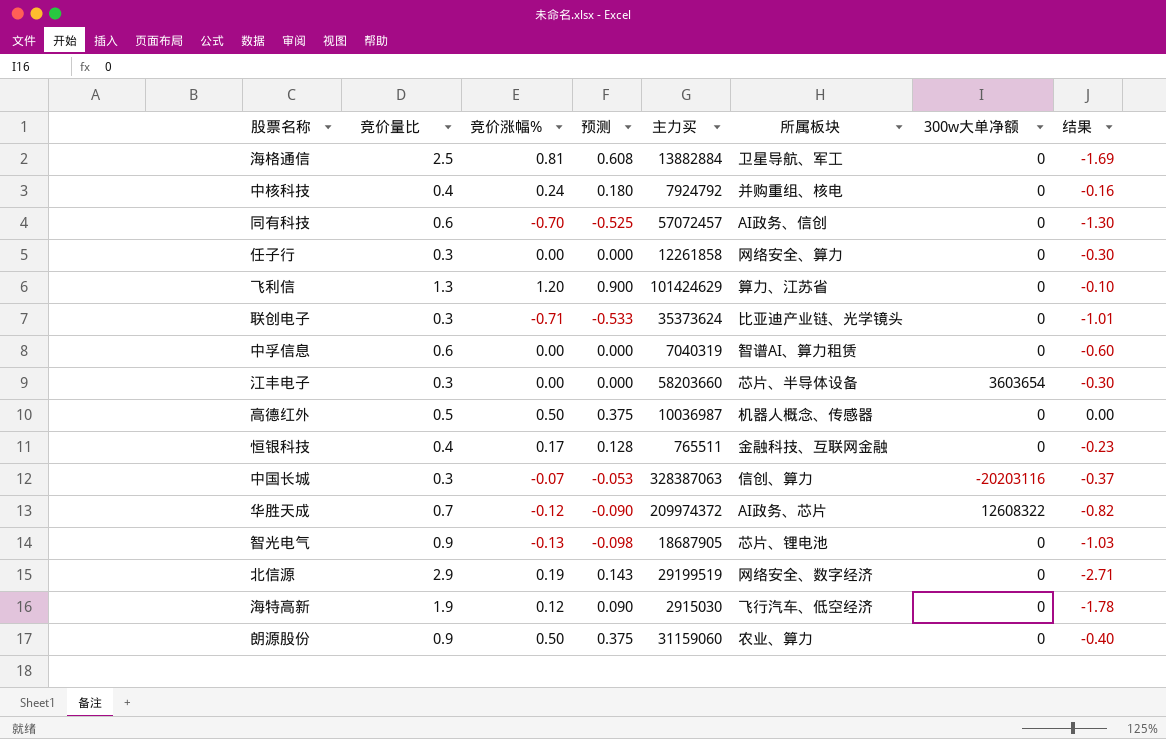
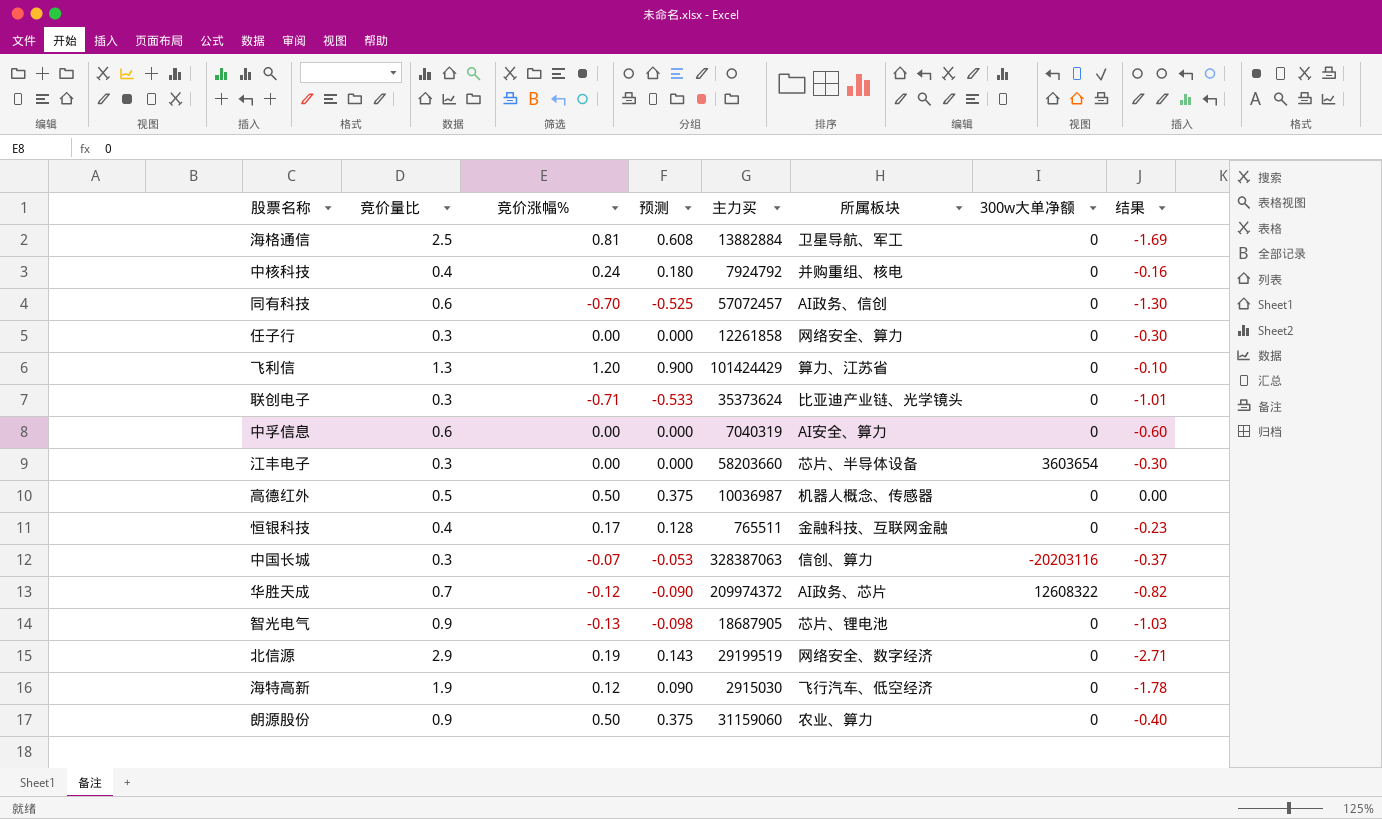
飞利信 | 主力买: 101424629 -> 101424429
中孚信息 | 所属板块: 智谱AI、算力租赁 -> AI安全、算力

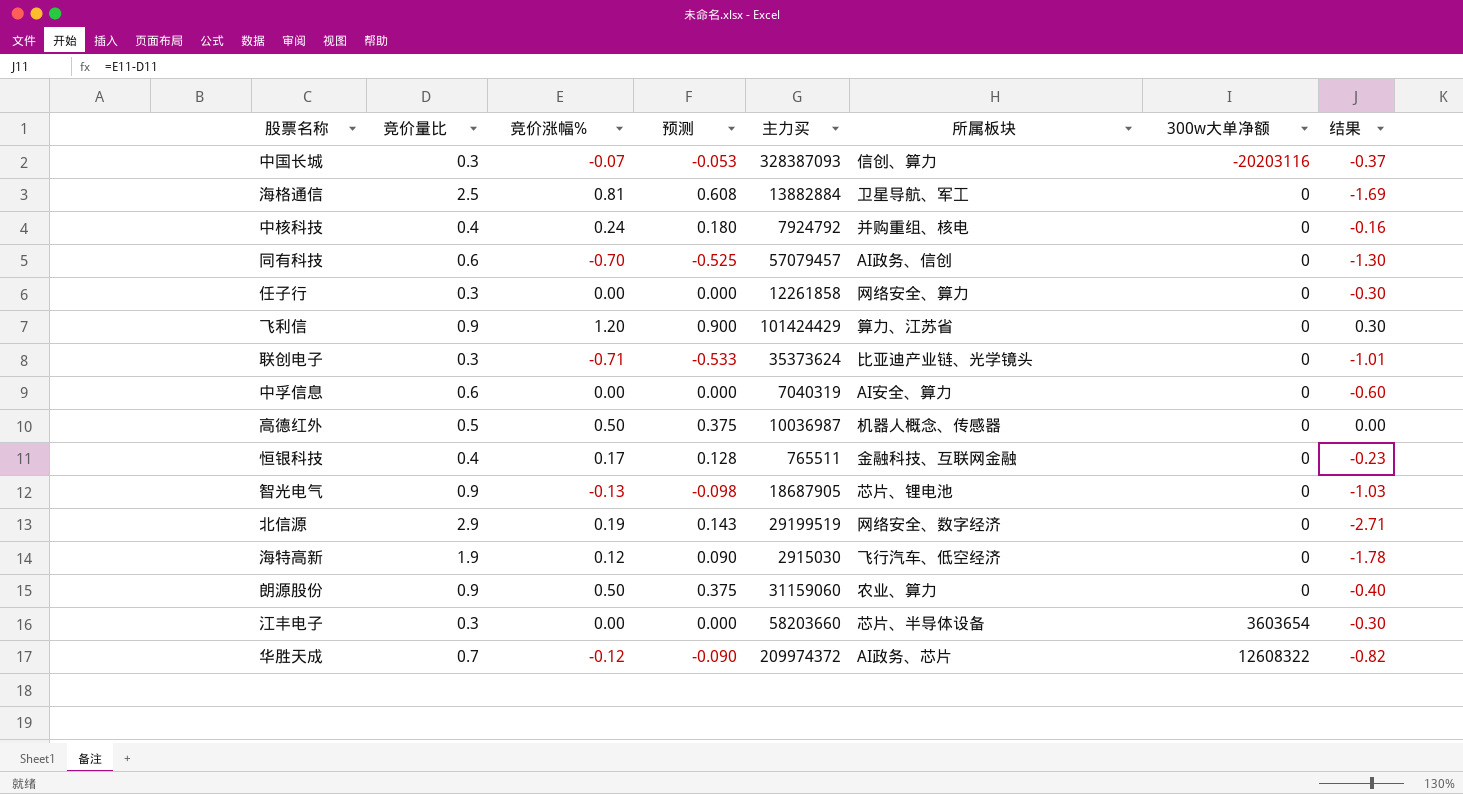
row order: none -> 300w大单净额 ascending
中国长城 | 主力买: 328387063 -> 328387093
同有科技 | 主力买: 57072457 -> 57079457
飞利信 | 竞价量比: 1.3 -> 0.9
飞利信 | 结果: -0.10 -> 0.30

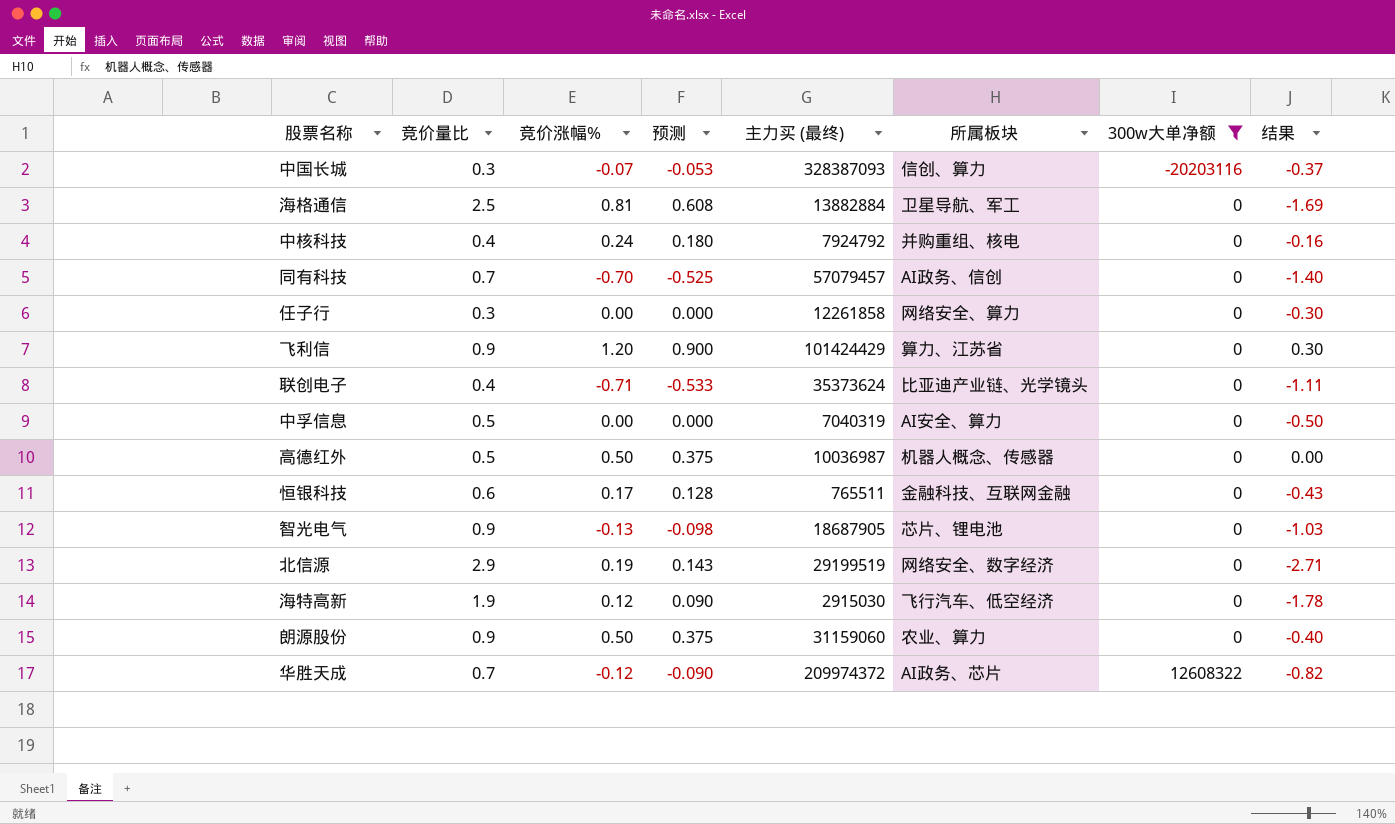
filter: none -> 300w大单净额 != 3603654
column name: 主力买 -> 主力买 (最终)
同有科技 | 竞价量比: 0.6 -> 0.7
同有科技 | 结果: -1.30 -> -1.40
联创电子 | 竞价量比: 0.3 -> 0.4
联创电子 | 结果: -1.01 -> -1.11
中孚信息 | 竞价量比: 0.6 -> 0.5
中孚信息 | 结果: -0.60 -> -0.50
恒银科技 | 竞价量比: 0.4 -> 0.6
恒银科技 | 结果: -0.23 -> -0.43

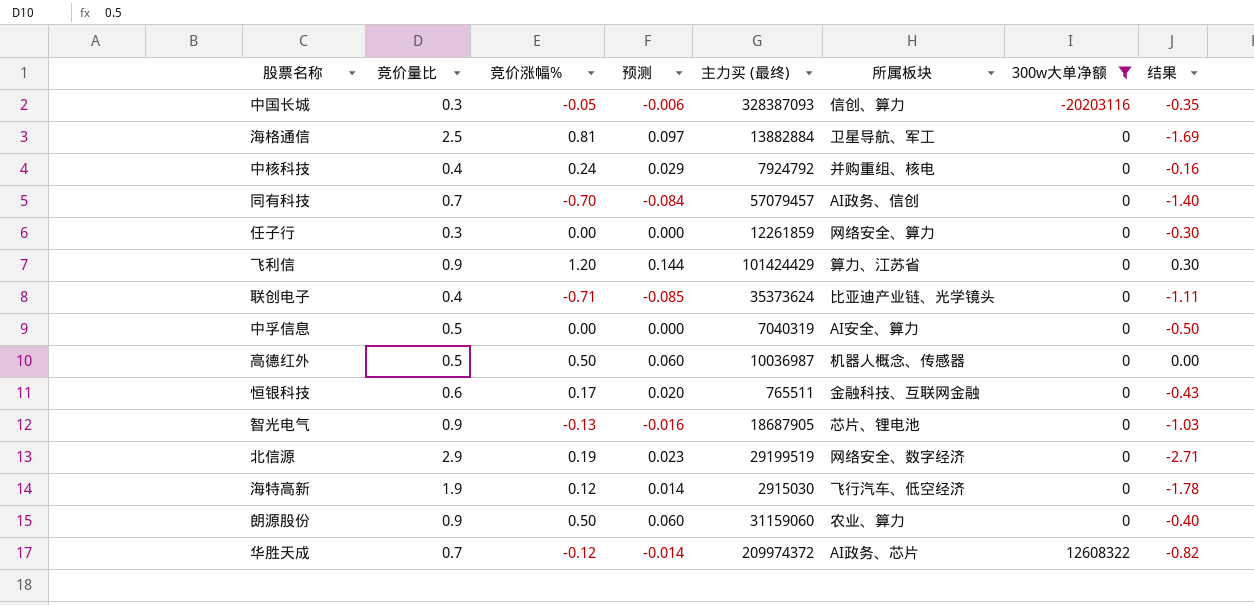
column 预测 | formula: [竞价涨幅%] * 0.75 -> [竞价涨幅%] * 0.12
中国长城 | 竞价涨幅%: -0.07 -> -0.05
中国长城 | 结果: -0.37 -> -0.35
任子行 | 主力买 (最终): 12261858 -> 12261859

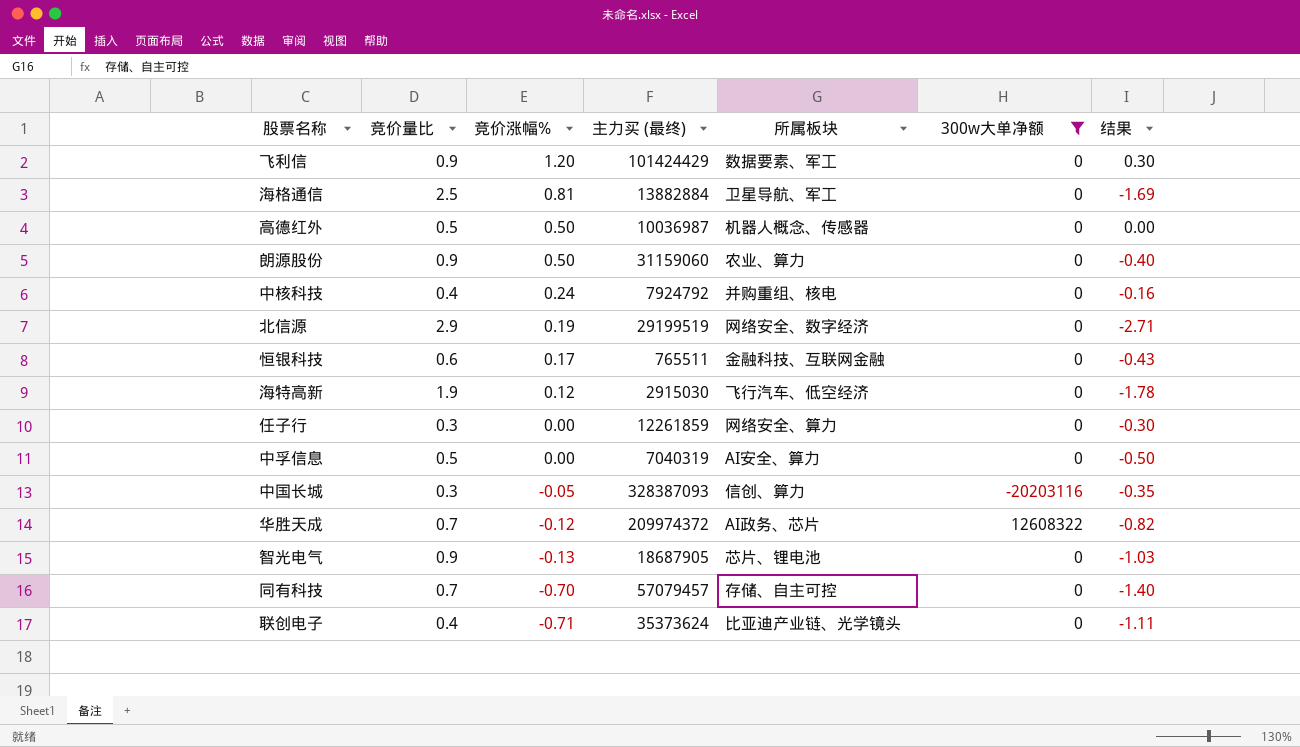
row order: 300w大单净额 ascending -> 竞价涨幅% descending
column 预测 | formula: [竞价涨幅%] * 0.12 -> none
飞利信 | 所属板块: 算力、江苏省 -> 数据要素、军工
同有科技 | 所属板块: AI政务、信创 -> 存储、自主可控

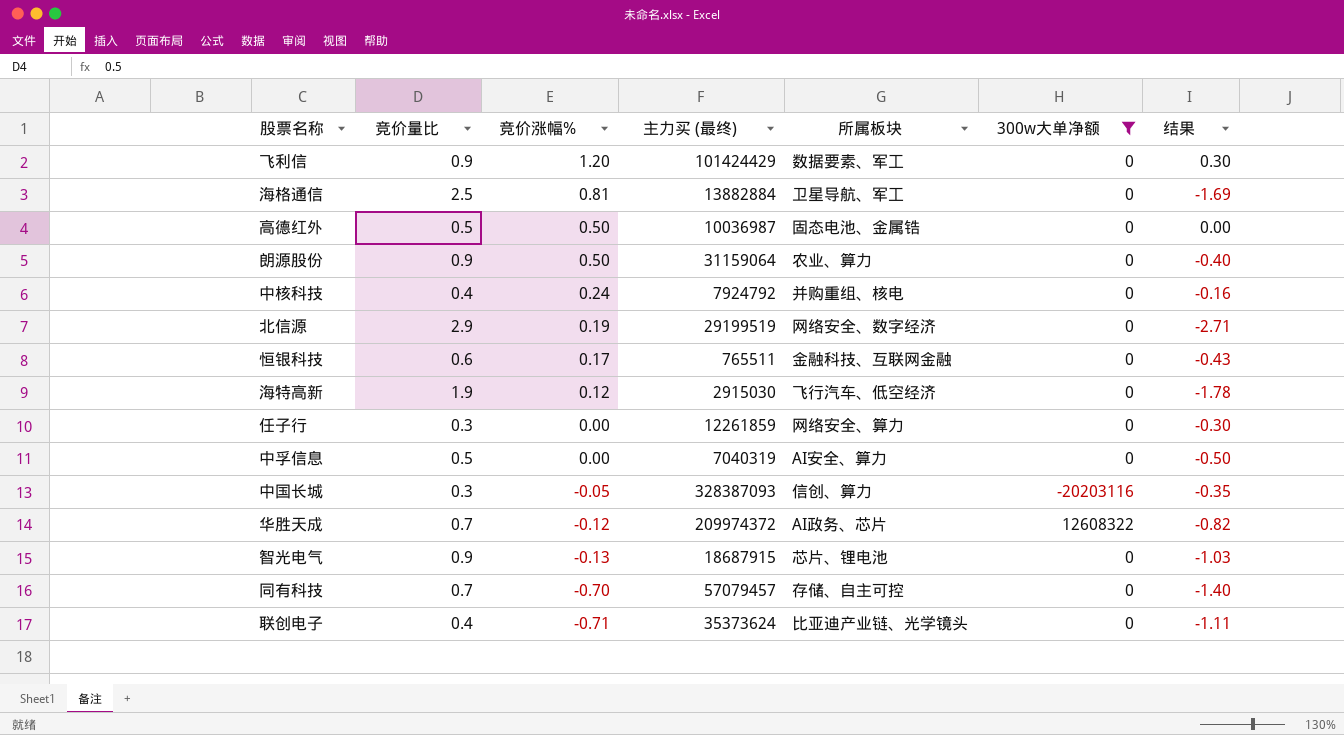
高德红外 | 所属板块: 机器人概念、传感器 -> 固态电池、金属锆
朗源股份 | 主力买 (最终): 31159060 -> 31159064
智光电气 | 主力买 (最终): 18687905 -> 18687915

